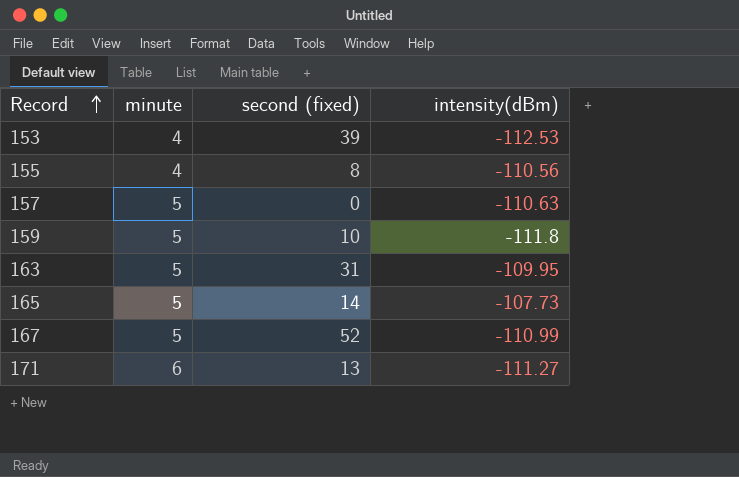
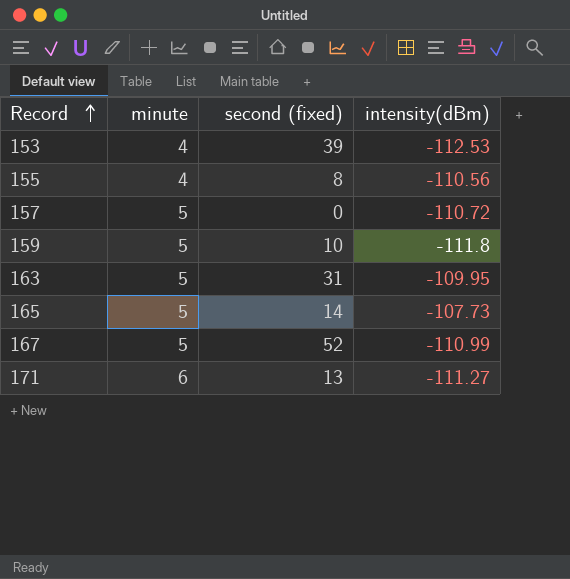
157 | intensity(dBm): -110.63 -> -110.72

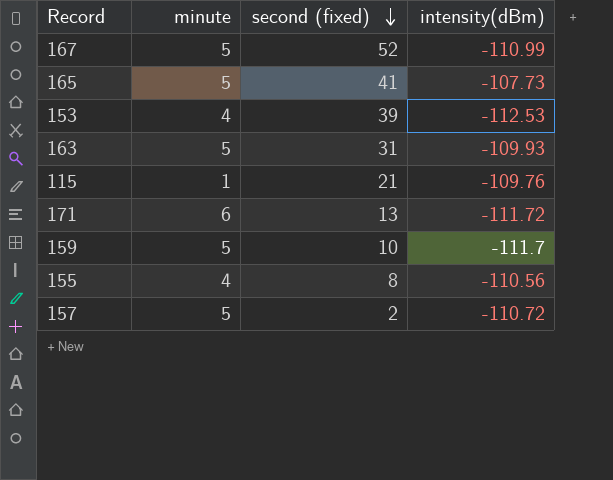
row order: Record ascending -> second (fixed) descending
165 | second (fixed): 14 -> 41
163 | intensity(dBm): -109.95 -> -109.93
row 115: none -> 1 | 21 | -109.76
171 | intensity(dBm): -111.27 -> -111.72
159 | intensity(dBm): -111.8 -> -111.7
157 | second (fixed): 0 -> 2

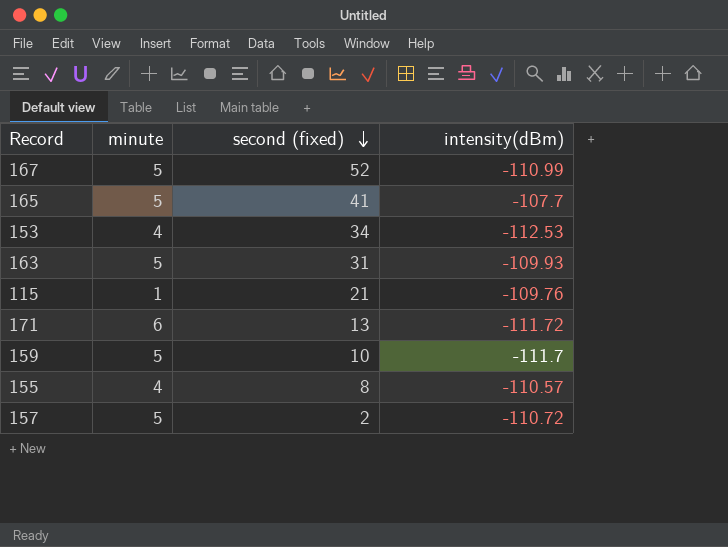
165 | intensity(dBm): -107.73 -> -107.7
153 | second (fixed): 39 -> 34
155 | intensity(dBm): -110.56 -> -110.57

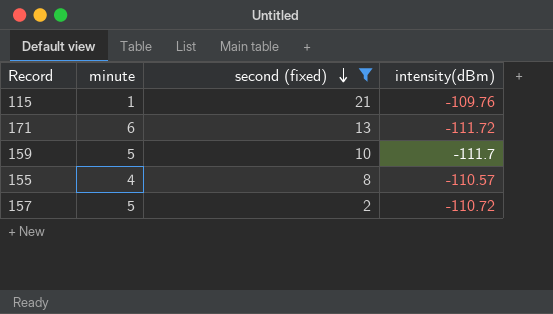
filter: none -> second (fixed) <= 21

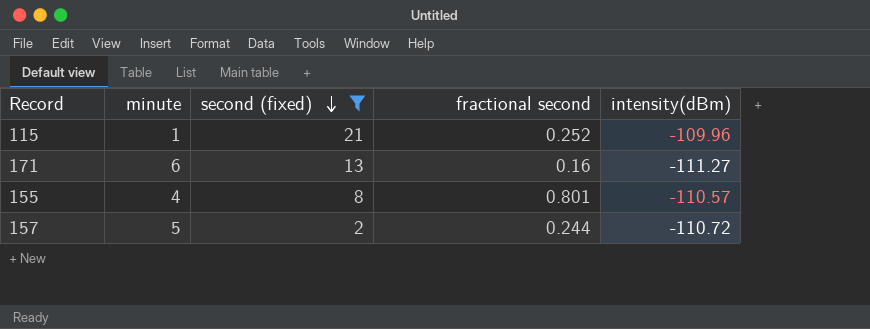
column fractional second | position: none -> 4
row 159: 5 | 10 | -111.7 -> none
115 | intensity(dBm): -109.76 -> -109.96
171 | intensity(dBm): -111.72 -> -111.27

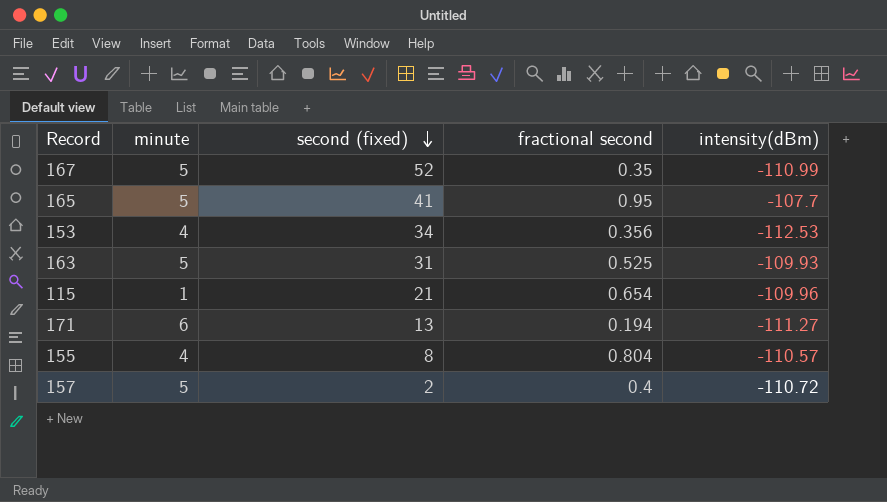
filter: second (fixed) <= 21 -> none
115 | fractional second: 0.252 -> 0.654
171 | fractional second: 0.16 -> 0.194
155 | fractional second: 0.801 -> 0.804
157 | fractional second: 0.244 -> 0.4

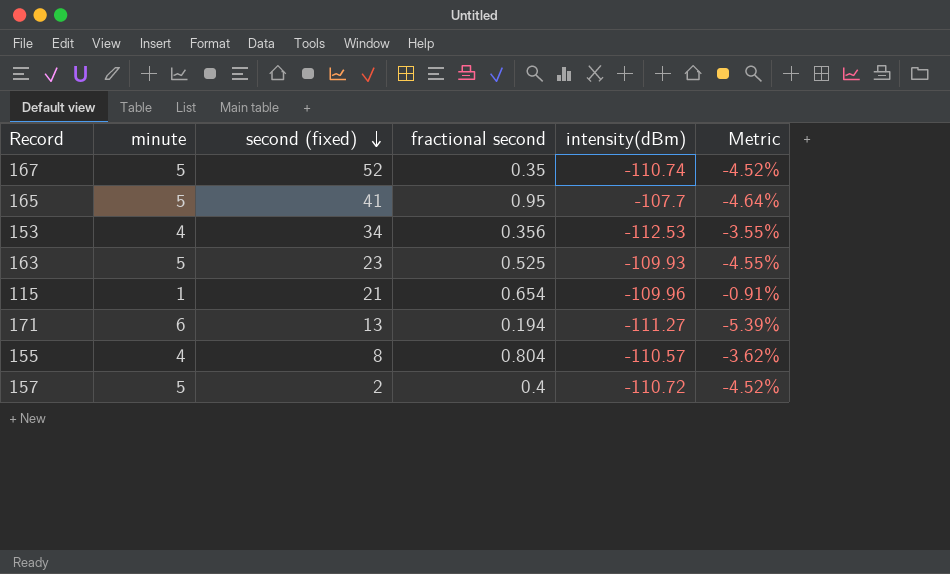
column Metric | formula: none -> [minute] / [intensity(dBm)]
167 | intensity(dBm): -110.99 -> -110.74
163 | second (fixed): 31 -> 23

